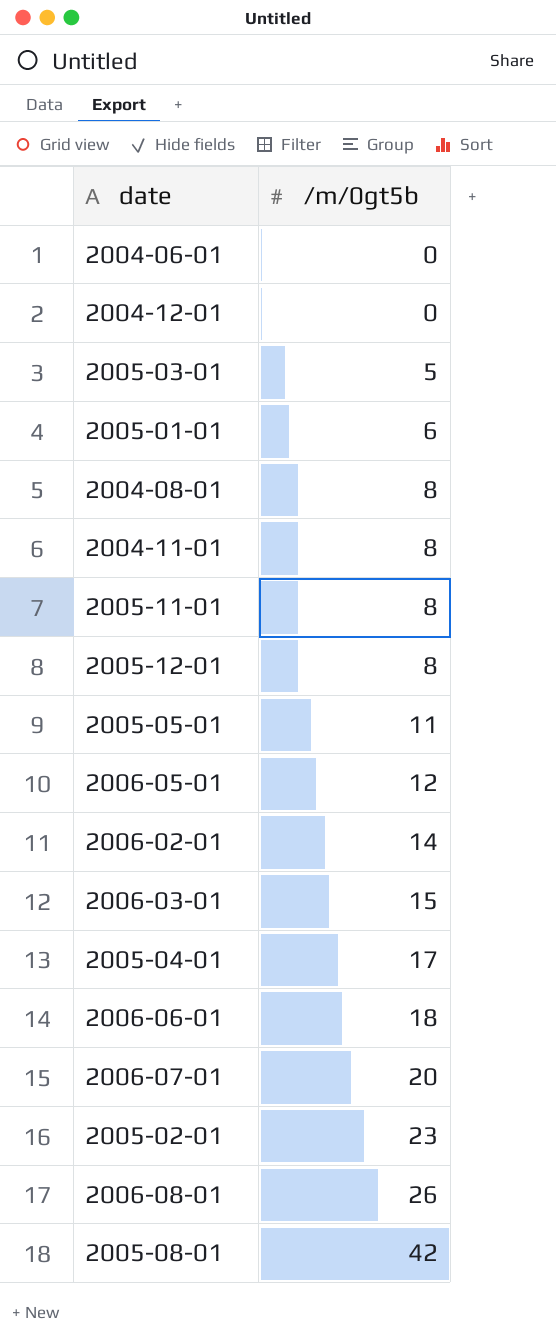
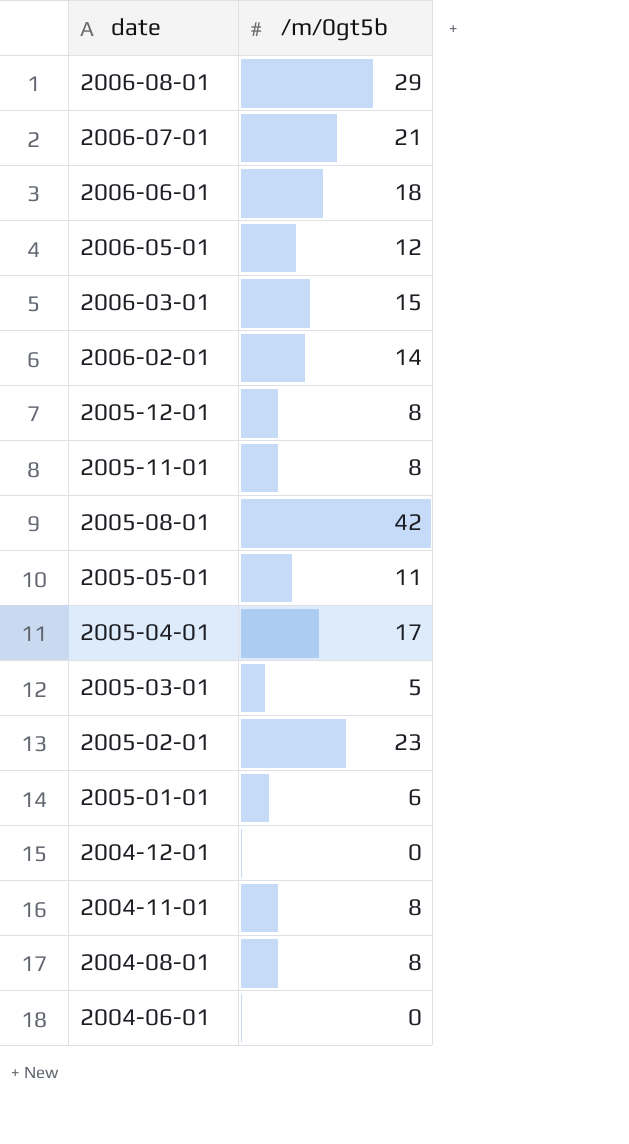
row order: /m/0gt5b ascending -> date descending
2006-08-01 | /m/0gt5b: 26 -> 29
2006-07-01 | /m/0gt5b: 20 -> 21

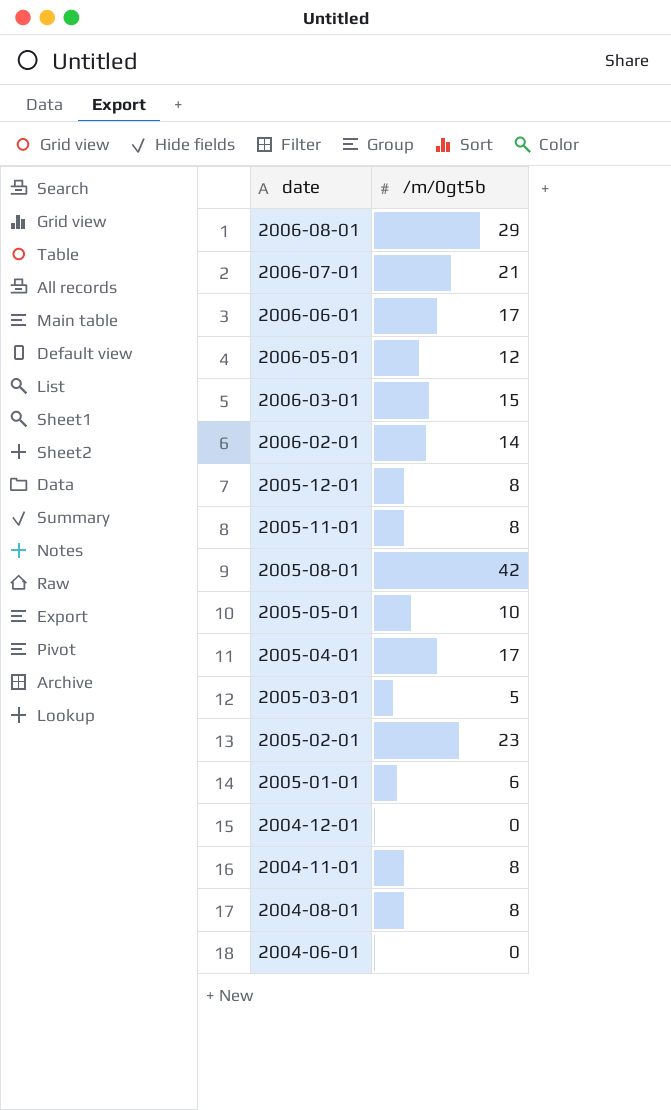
2006-06-01 | /m/0gt5b: 18 -> 17
2005-05-01 | /m/0gt5b: 11 -> 10

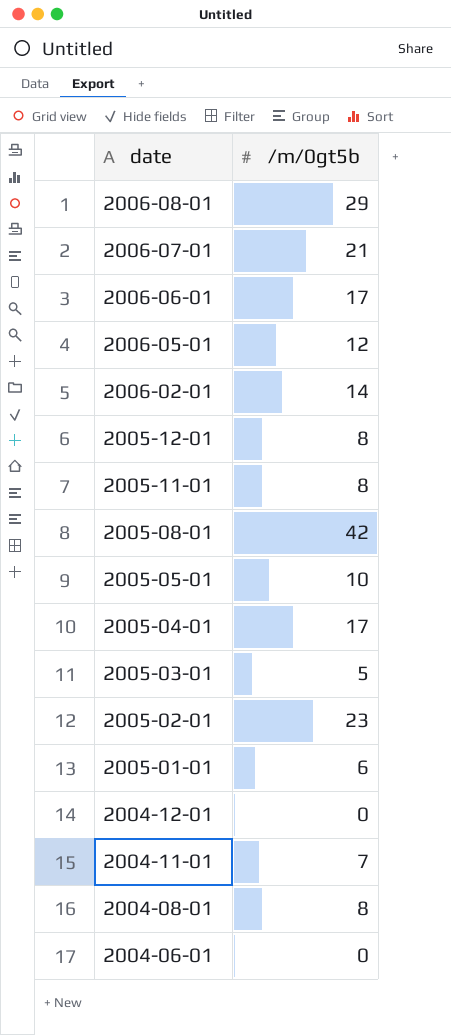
row 2006-03-01: 15 -> none
2004-11-01 | /m/0gt5b: 8 -> 7

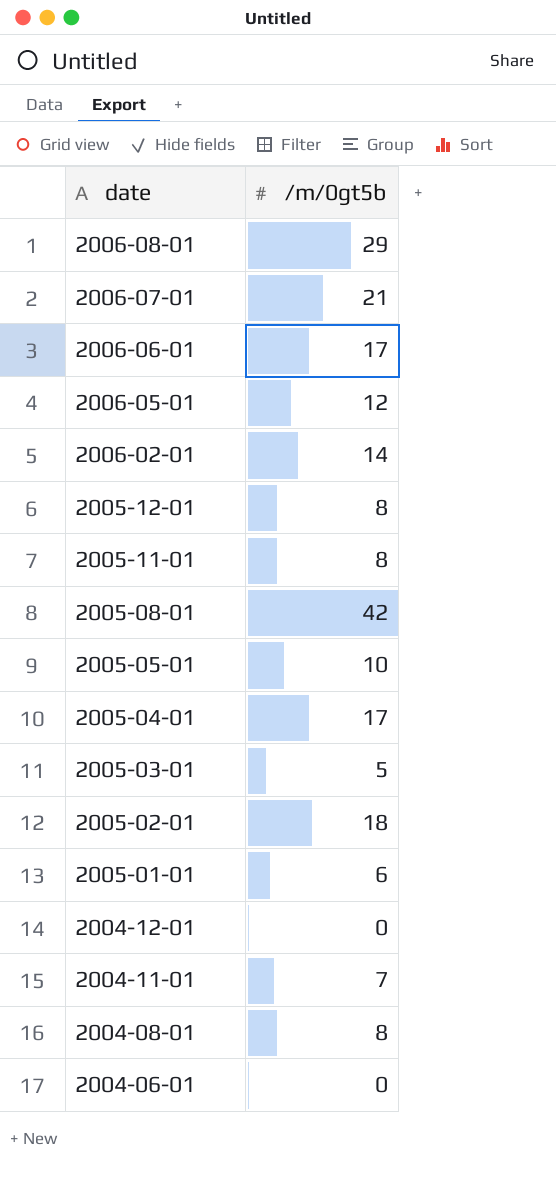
2005-02-01 | /m/0gt5b: 23 -> 18

